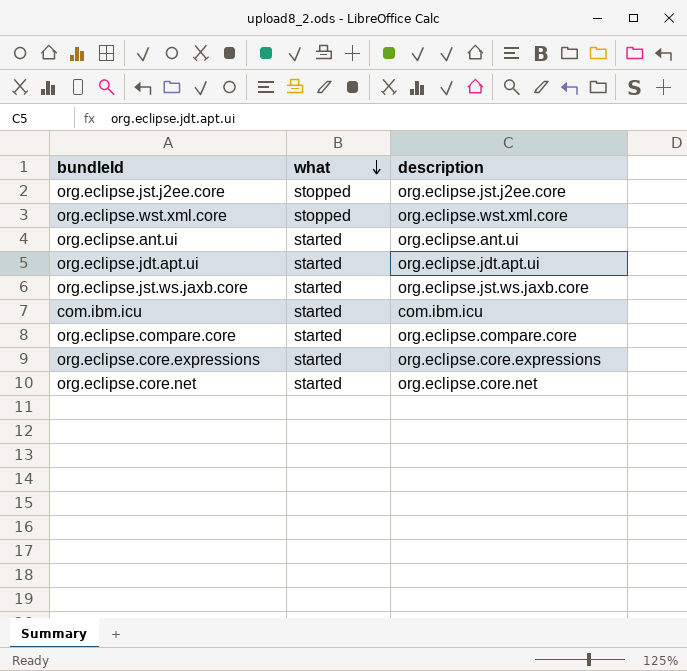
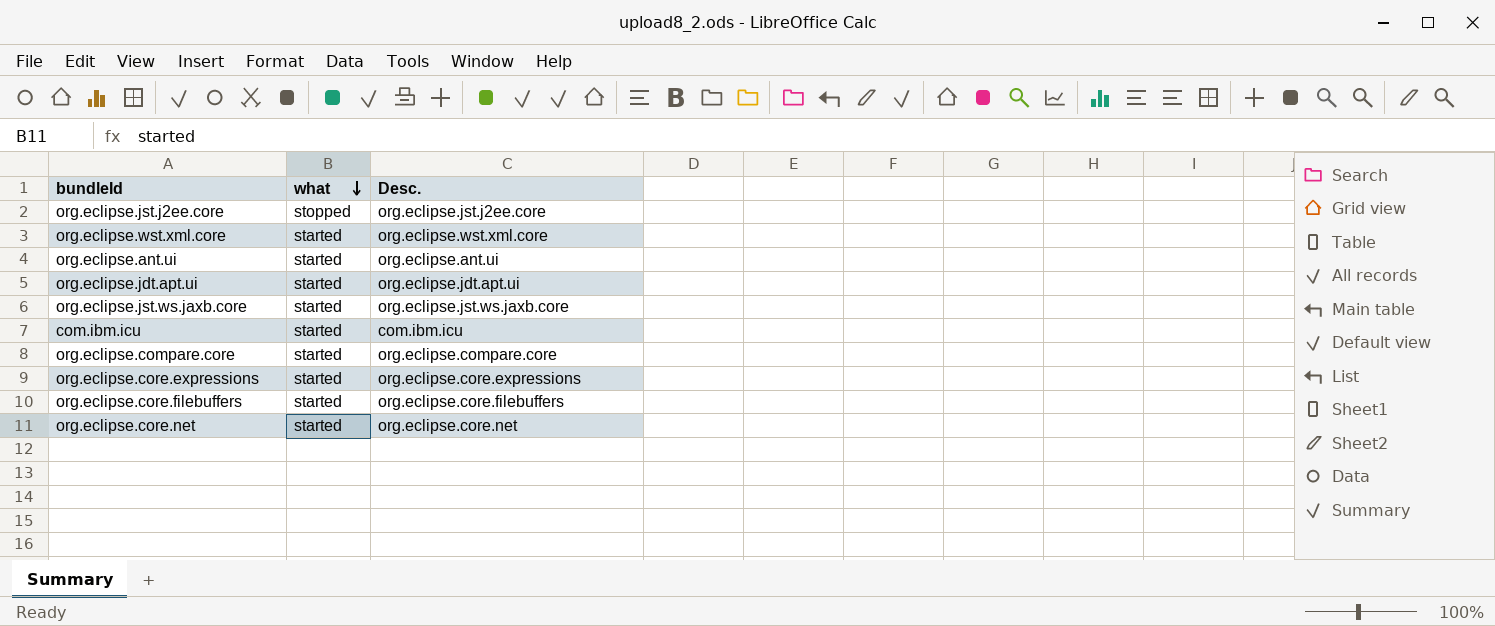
column name: description -> Desc.
org.eclipse.wst.xml.core | what: stopped -> started
row org.eclipse.core.filebuffers: none -> started | org.eclipse.core.filebuffers

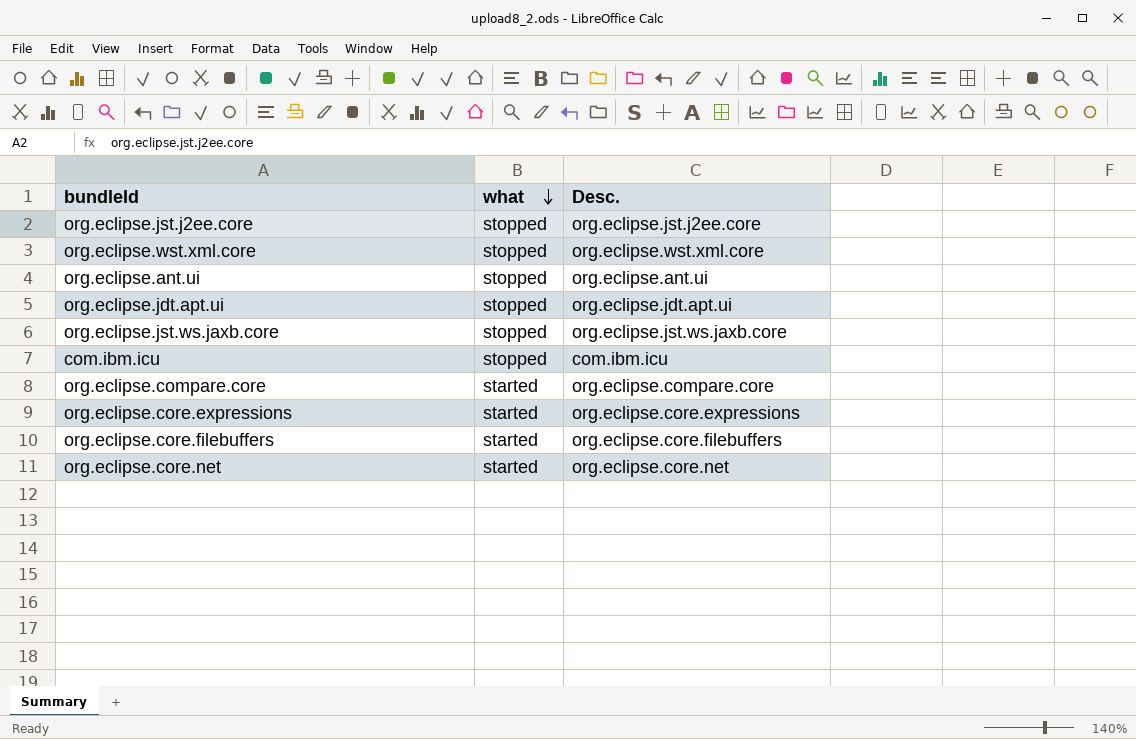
org.eclipse.wst.xml.core | what: started -> stopped
org.eclipse.ant.ui | what: started -> stopped
org.eclipse.jdt.apt.ui | what: started -> stopped
org.eclipse.jst.ws.jaxb.core | what: started -> stopped
com.ibm.icu | what: started -> stopped

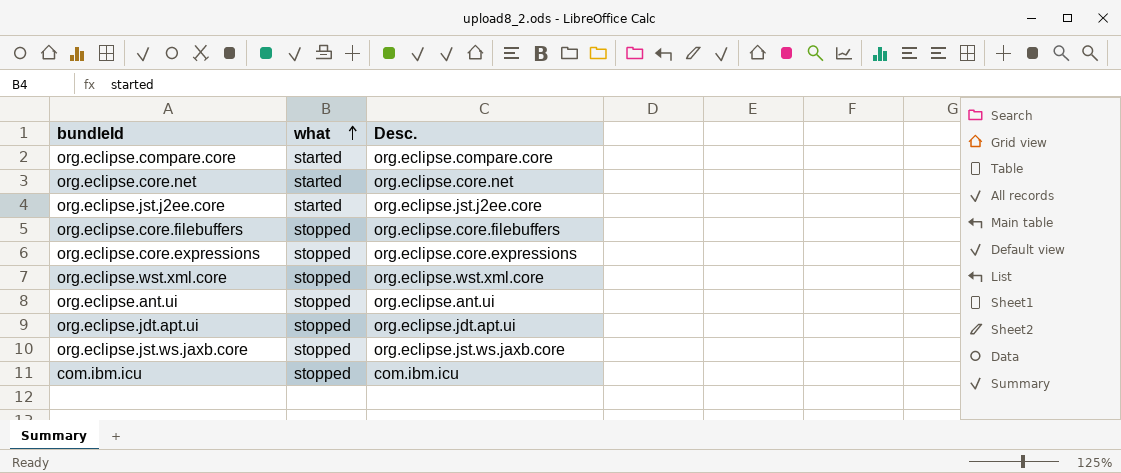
row order: what descending -> what ascending
org.eclipse.jst.j2ee.core | what: stopped -> started
org.eclipse.core.filebuffers | what: started -> stopped
org.eclipse.core.expressions | what: started -> stopped

